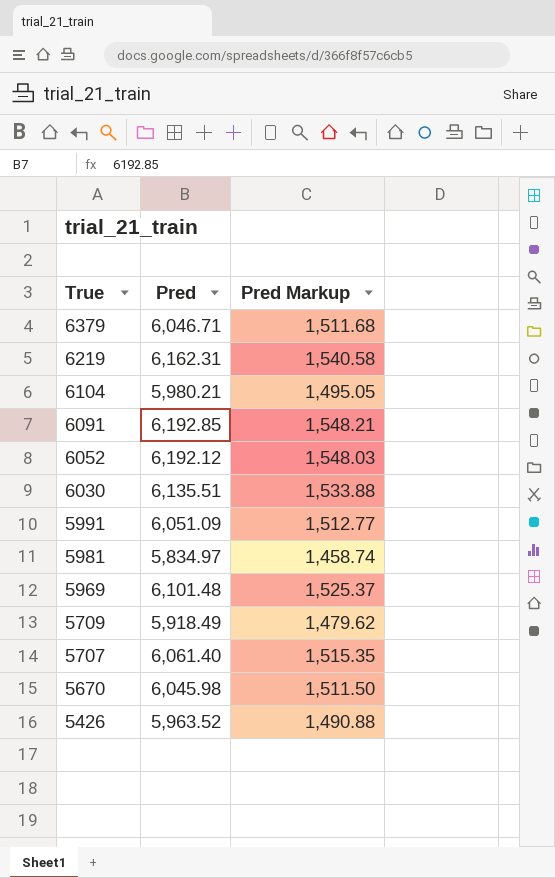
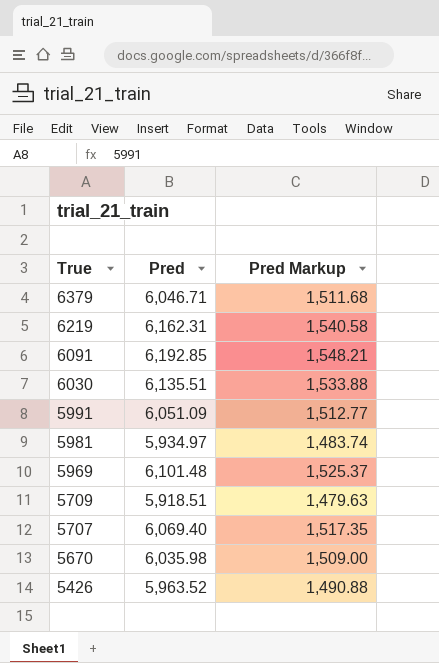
row 6104: 5,980.21 | 1,495.05 -> none
row 6052: 6,192.12 | 1,548.03 -> none
5981 | Pred: 5,834.97 -> 5,934.97
5981 | Pred Markup: 1,458.74 -> 1,483.74
5709 | Pred: 5,918.49 -> 5,918.51
5709 | Pred Markup: 1,479.62 -> 1,479.63
5707 | Pred: 6,061.40 -> 6,069.40
5707 | Pred Markup: 1,515.35 -> 1,517.35
5670 | Pred: 6,045.98 -> 6,035.98
5670 | Pred Markup: 1,511.50 -> 1,509.00

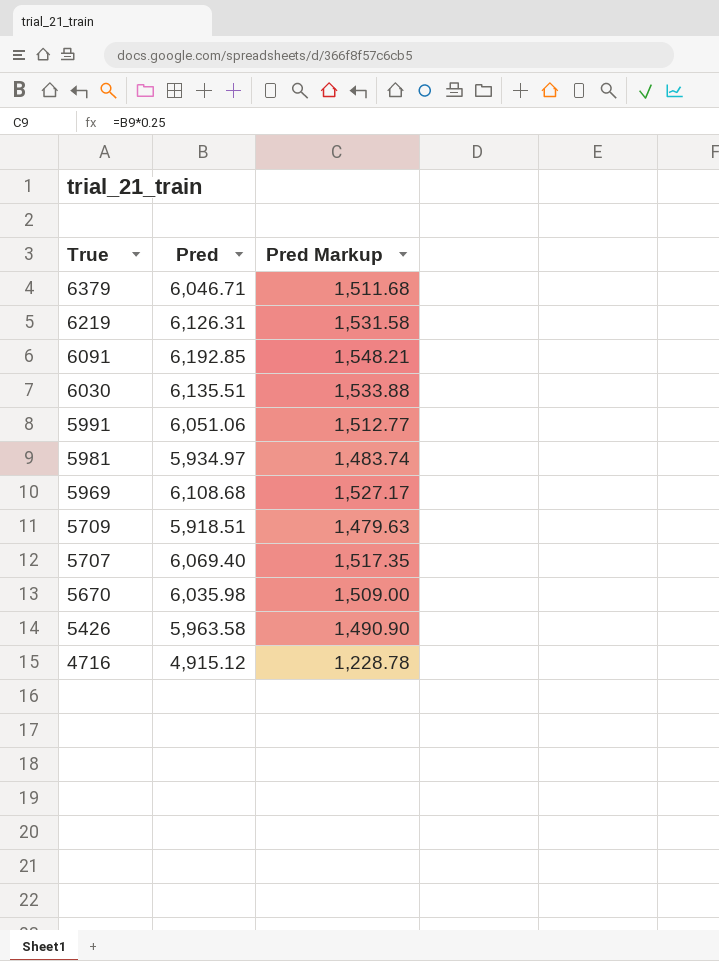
6219 | Pred: 6,162.31 -> 6,126.31
6219 | Pred Markup: 1,540.58 -> 1,531.58
5991 | Pred: 6,051.09 -> 6,051.06
5969 | Pred: 6,101.48 -> 6,108.68
5969 | Pred Markup: 1,525.37 -> 1,527.17
5426 | Pred: 5,963.52 -> 5,963.58
5426 | Pred Markup: 1,490.88 -> 1,490.90
row 4716: none -> 4,915.12 | 1,228.78

